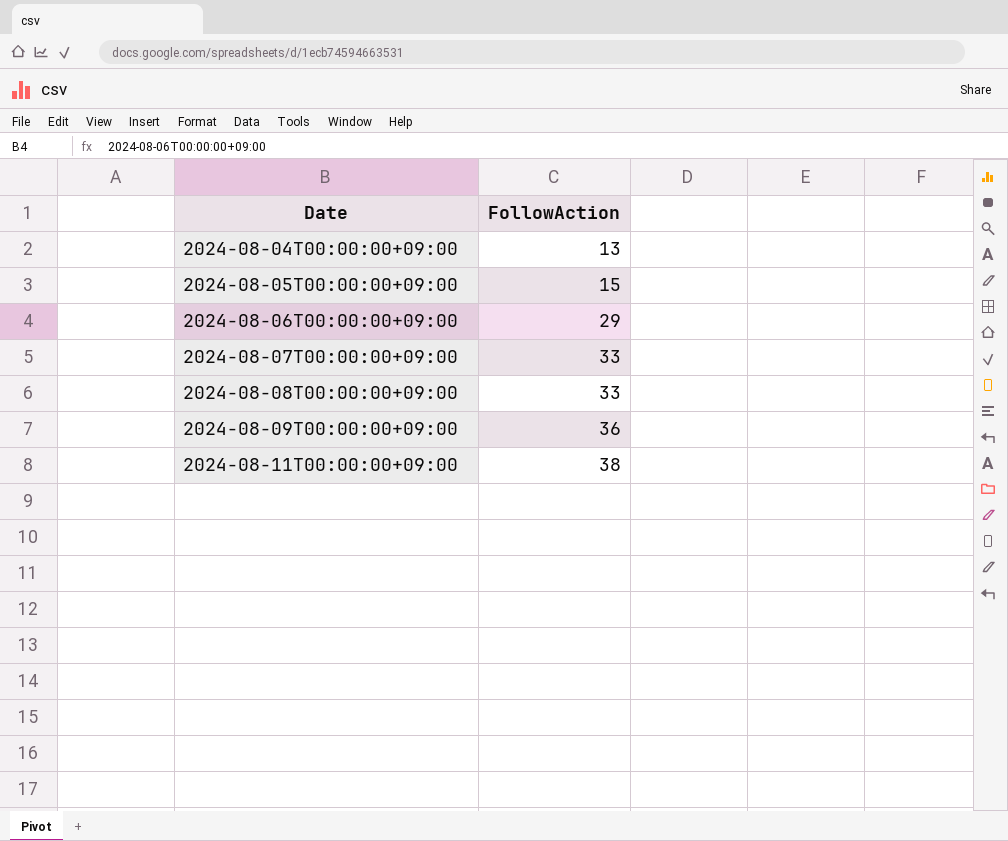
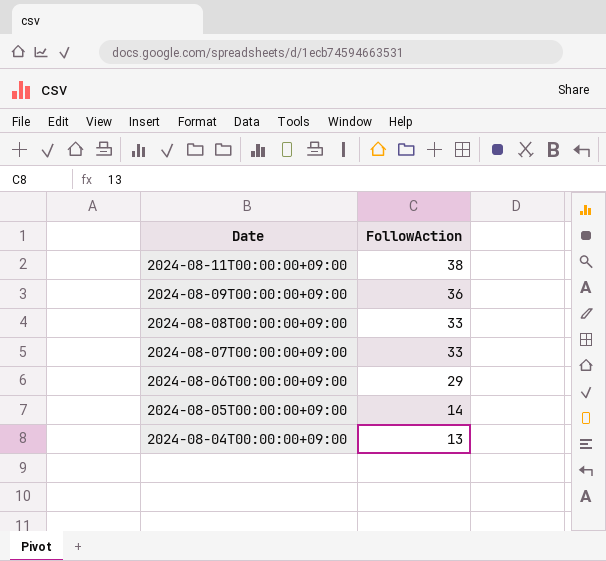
row order: Date ascending -> Date descending
2024-08-05T00:00:00+09:00 | FollowAction: 15 -> 14

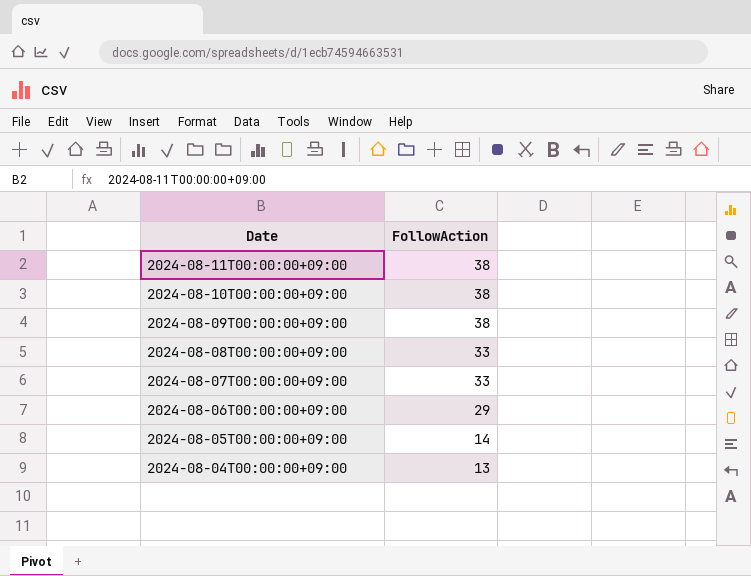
row 2024-08-10T00:00:00+09:00: none -> 38
2024-08-09T00:00:00+09:00 | FollowAction: 36 -> 38

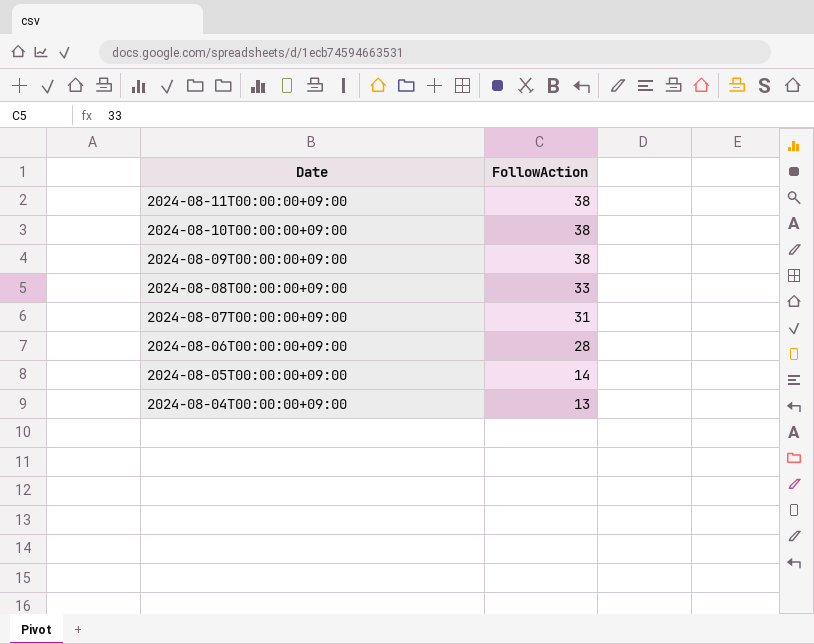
2024-08-07T00:00:00+09:00 | FollowAction: 33 -> 31
2024-08-06T00:00:00+09:00 | FollowAction: 29 -> 28

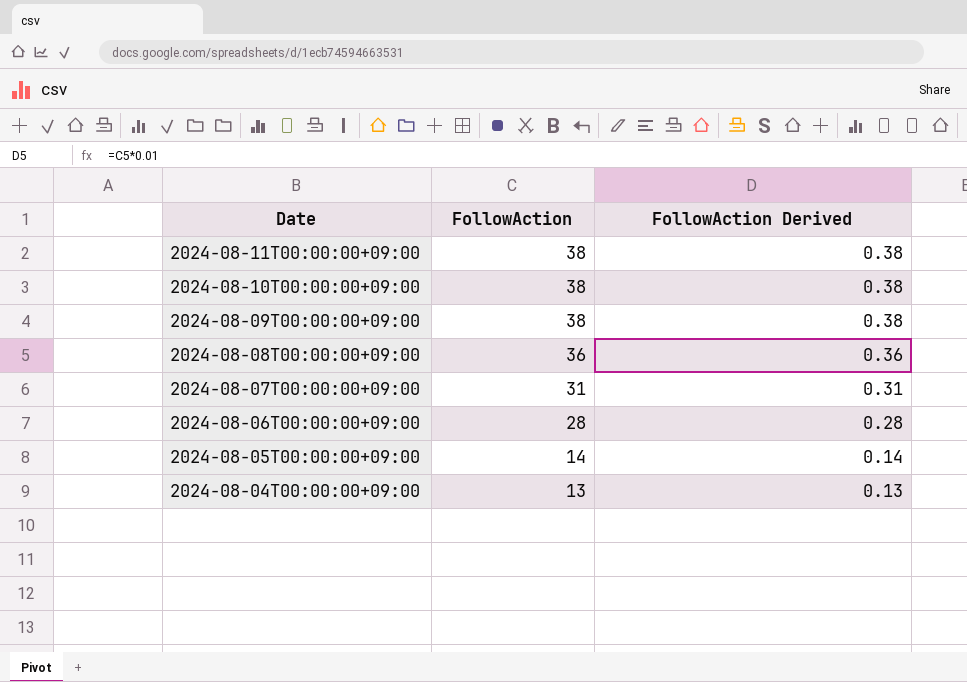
column FollowAction Derived | formula: none -> [FollowAction] * 0.01
2024-08-08T00:00:00+09:00 | FollowAction: 33 -> 36

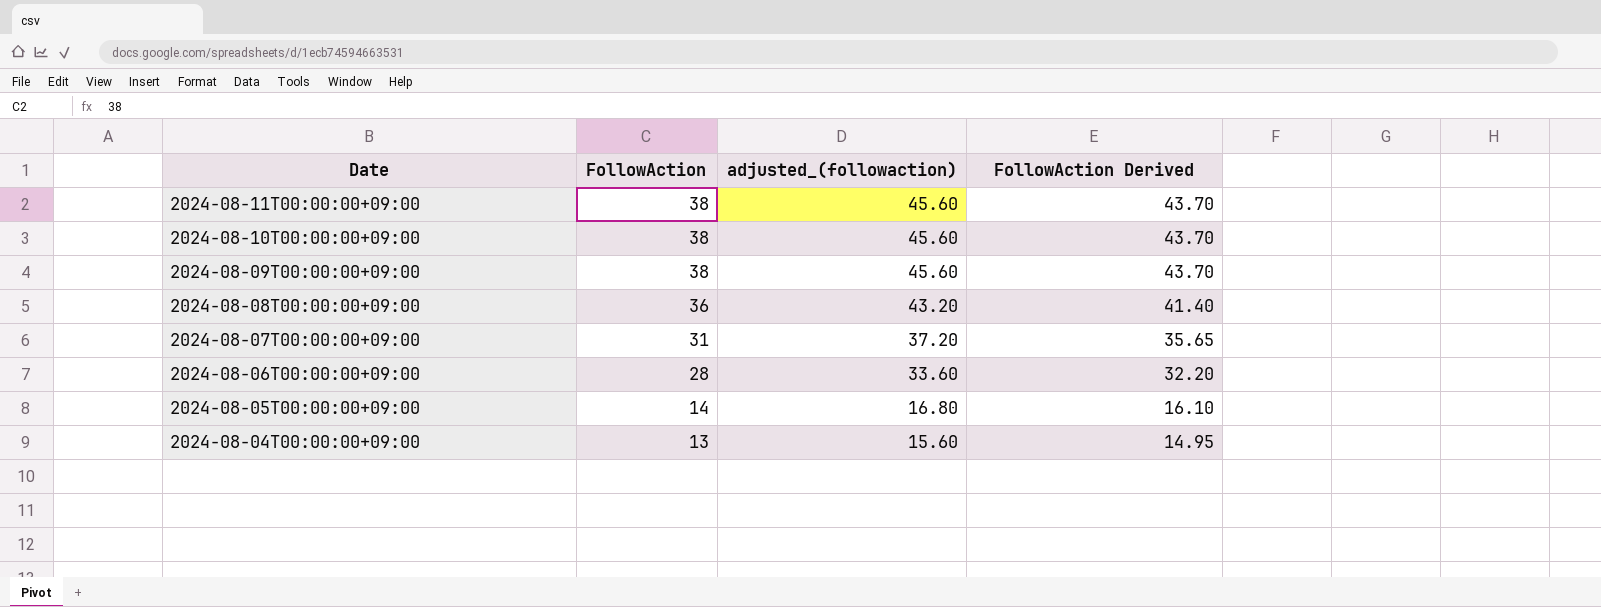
column adjusted_(followaction) | formula: none -> [FollowAction] * 1.2
column FollowAction Derived | formula: [FollowAction] * 0.01 -> [FollowAction] * 1.15

